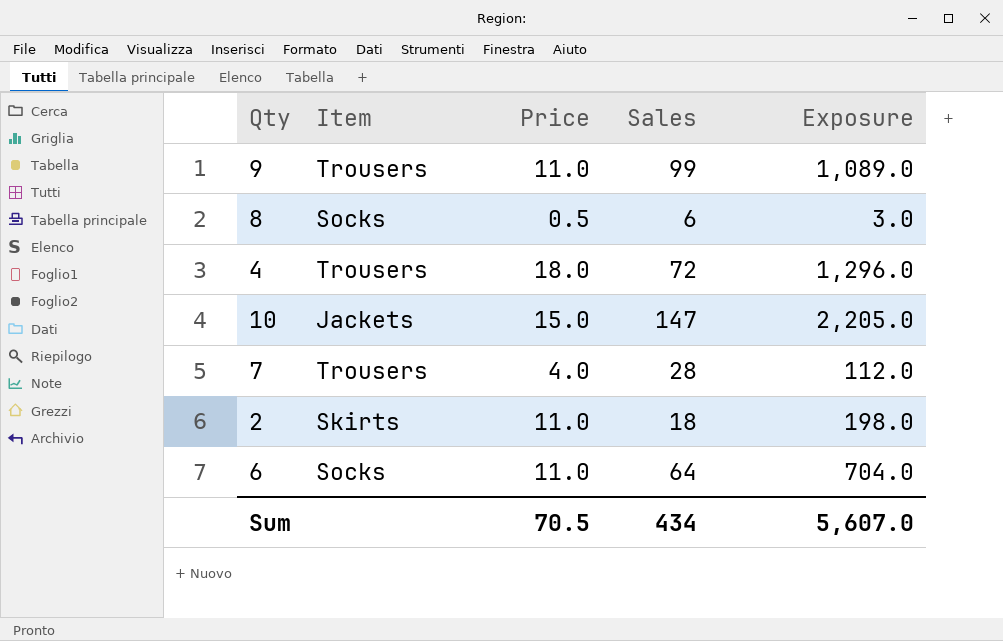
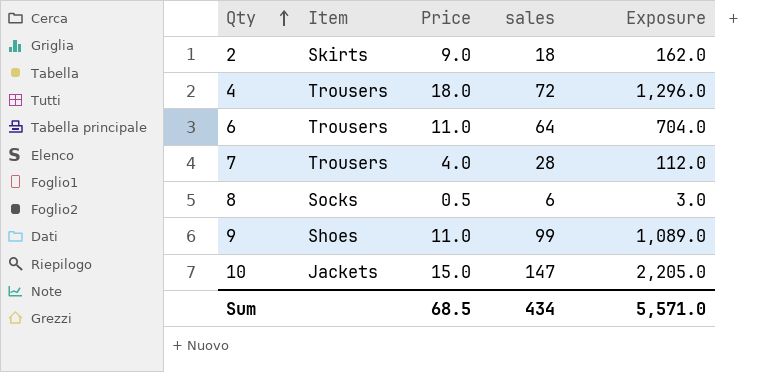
row order: none -> Qty ascending
column name: Sales -> sales
2 | Price: 11.0 -> 9.0
2 | Exposure: 198.0 -> 162.0
6 | Item: Socks -> Trousers
9 | Item: Trousers -> Shoes
Sum | Price: 70.5 -> 68.5
Sum | Exposure: 5,607.0 -> 5,571.0

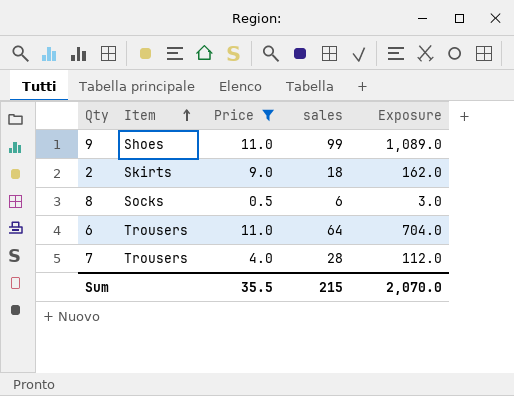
filter: none -> Price <= 11.0
row order: Qty ascending -> Item ascending
Sum | Price: 68.5 -> 35.5
Sum | sales: 434 -> 215
Sum | Exposure: 5,571.0 -> 2,070.0

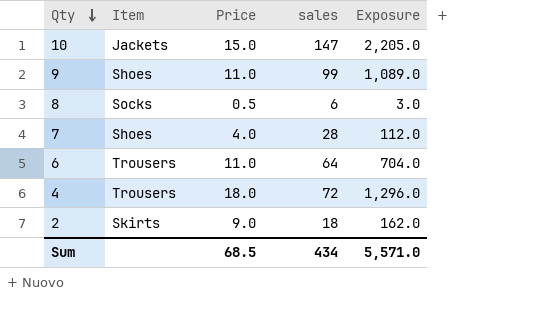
filter: Price <= 11.0 -> none
row order: Item ascending -> Qty descending
7 | Item: Trousers -> Shoes
Sum | Price: 35.5 -> 68.5
Sum | sales: 215 -> 434
Sum | Exposure: 2,070.0 -> 5,571.0

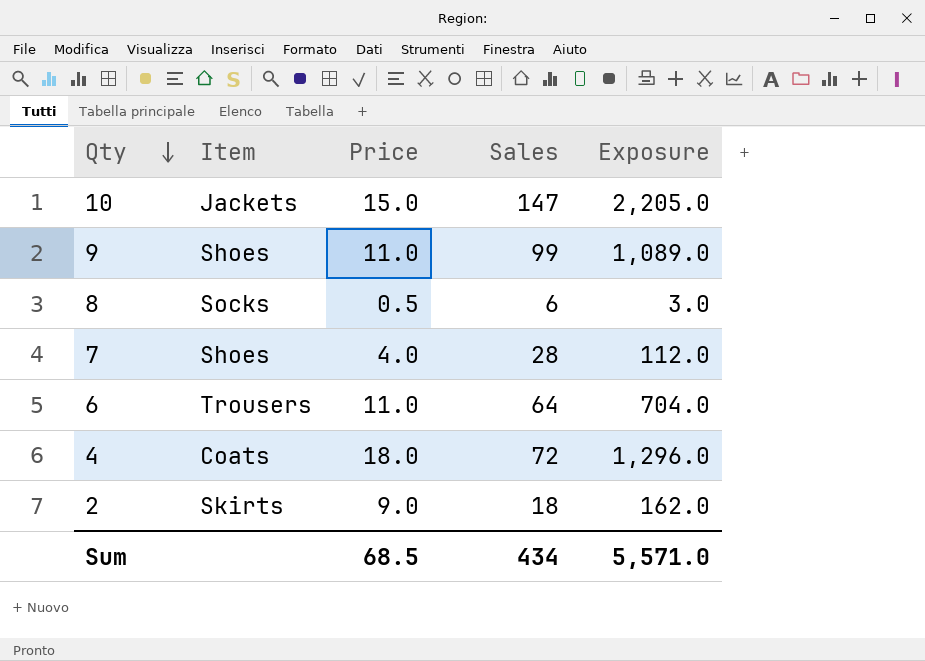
column name: sales -> Sales
4 | Item: Trousers -> Coats

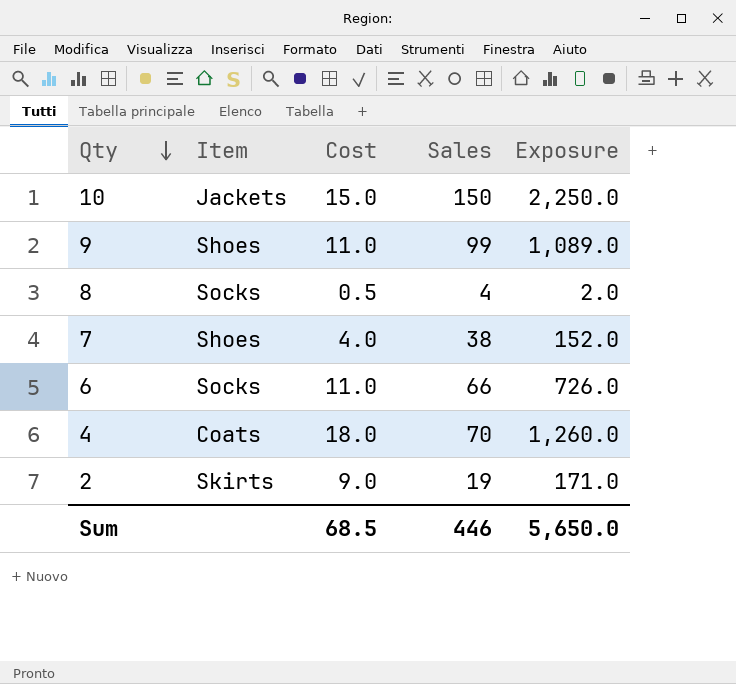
column name: Price -> Cost
10 | Sales: 147 -> 150
10 | Exposure: 2,205.0 -> 2,250.0
8 | Sales: 6 -> 4
8 | Exposure: 3.0 -> 2.0
7 | Sales: 28 -> 38
7 | Exposure: 112.0 -> 152.0
6 | Item: Trousers -> Socks
6 | Sales: 64 -> 66
6 | Exposure: 704.0 -> 726.0
4 | Sales: 72 -> 70
4 | Exposure: 1,296.0 -> 1,260.0
2 | Sales: 18 -> 19
2 | Exposure: 162.0 -> 171.0
Sum | Sales: 434 -> 446
Sum | Exposure: 5,571.0 -> 5,650.0

